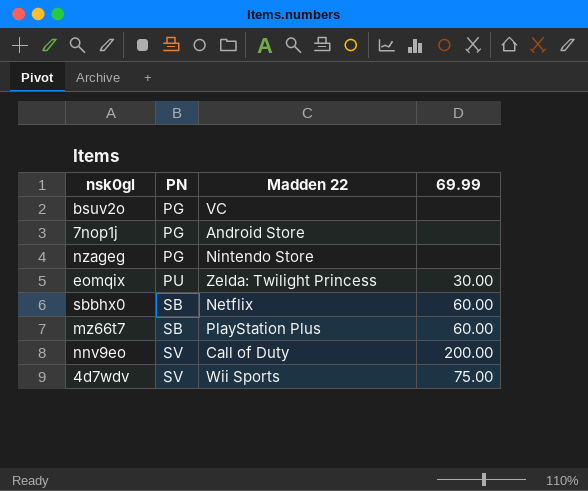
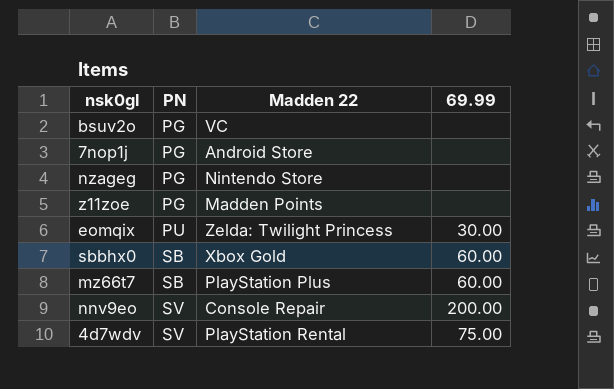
row z11zoe: none -> PG | Madden Points | none
sbbhx0 | Madden 22: Netflix -> Xbox Gold
nnv9eo | Madden 22: Call of Duty -> Console Repair
4d7wdv | Madden 22: Wii Sports -> PlayStation Rental

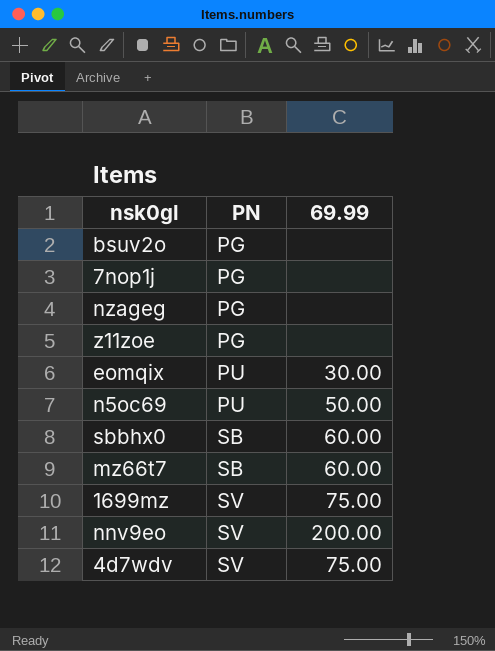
column Madden 22 | position: 3 -> none
row n5oc69: none -> PU | 50.00
row 1699mz: none -> SV | 75.00

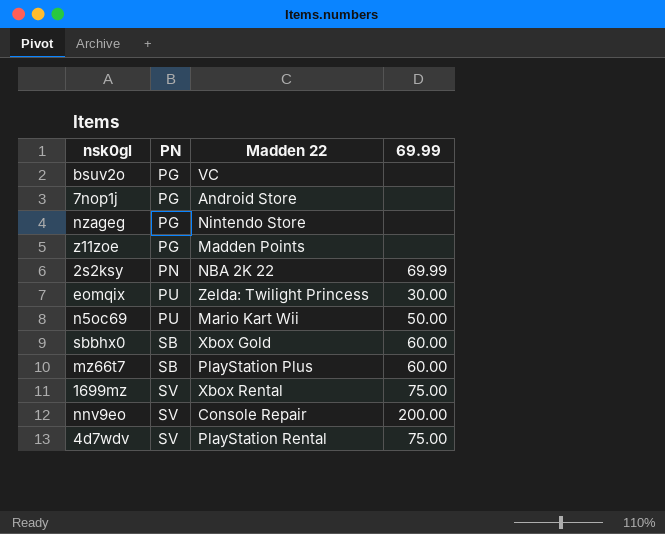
column Madden 22 | position: none -> 3
row 2s2ksy: none -> PN | NBA 2K 22 | 69.99

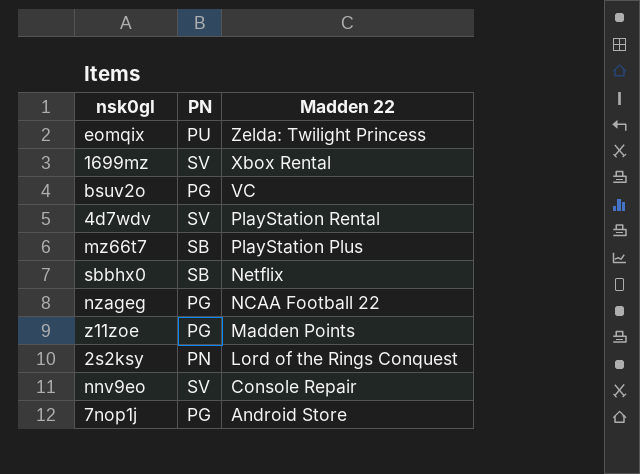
row order: PN ascending -> Madden 22 descending
column 69.99 | position: 4 -> none
row n5oc69: PU | Mario Kart Wii | 50.00 -> none
sbbhx0 | Madden 22: Xbox Gold -> Netflix
nzageg | Madden 22: Nintendo Store -> NCAA Football 22
2s2ksy | Madden 22: NBA 2K 22 -> Lord of the Rings Conquest

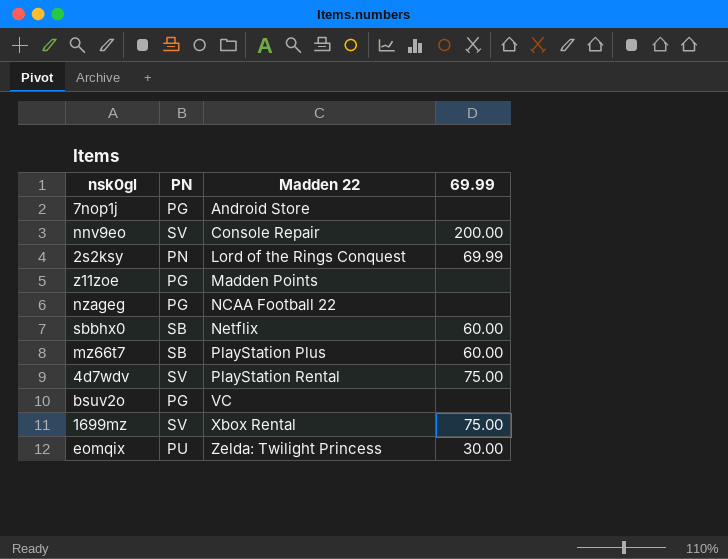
row order: Madden 22 descending -> Madden 22 ascending
column 69.99 | position: none -> 4

